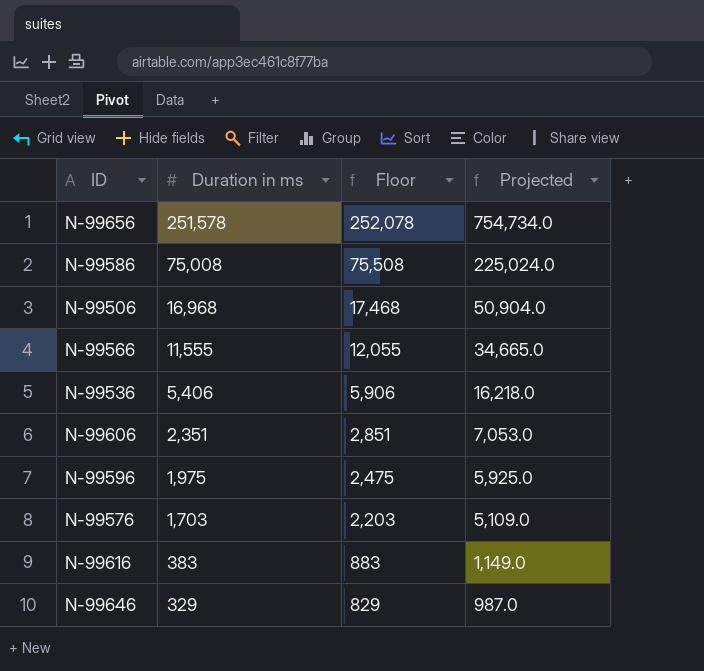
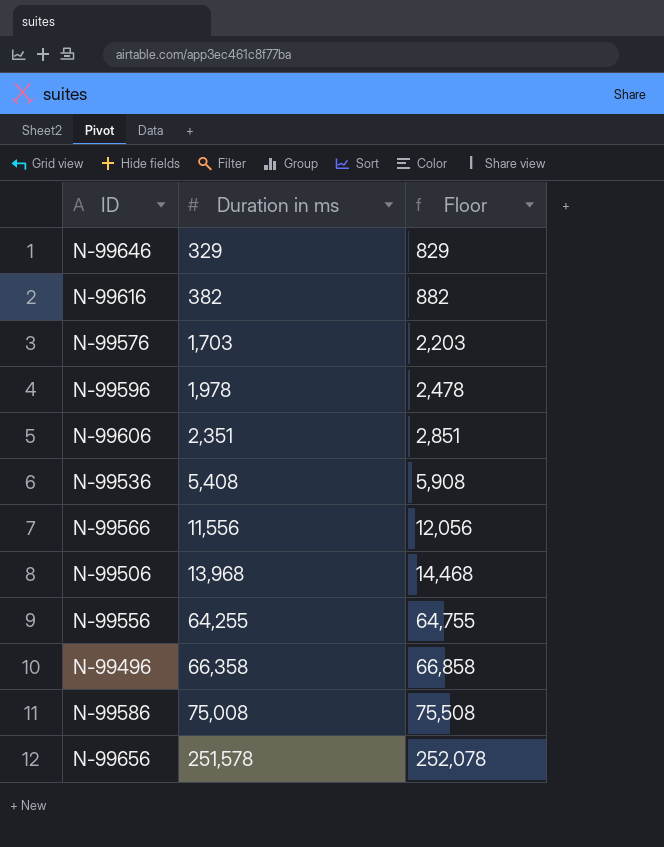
row order: Duration in ms descending -> Duration in ms ascending
column Projected | formula: [Duration in ms] * 3 -> none
N-99616 | Duration in ms: 383 -> 382
N-99616 | Floor: 883 -> 882
N-99596 | Duration in ms: 1,975 -> 1,978
N-99596 | Floor: 2,475 -> 2,478
N-99536 | Duration in ms: 5,406 -> 5,408
N-99536 | Floor: 5,906 -> 5,908
N-99566 | Duration in ms: 11,555 -> 11,556
N-99566 | Floor: 12,055 -> 12,056
N-99506 | Duration in ms: 16,968 -> 13,968
N-99506 | Floor: 17,468 -> 14,468
row N-99556: none -> 64,255 | 64,755
row N-99496: none -> 66,358 | 66,858

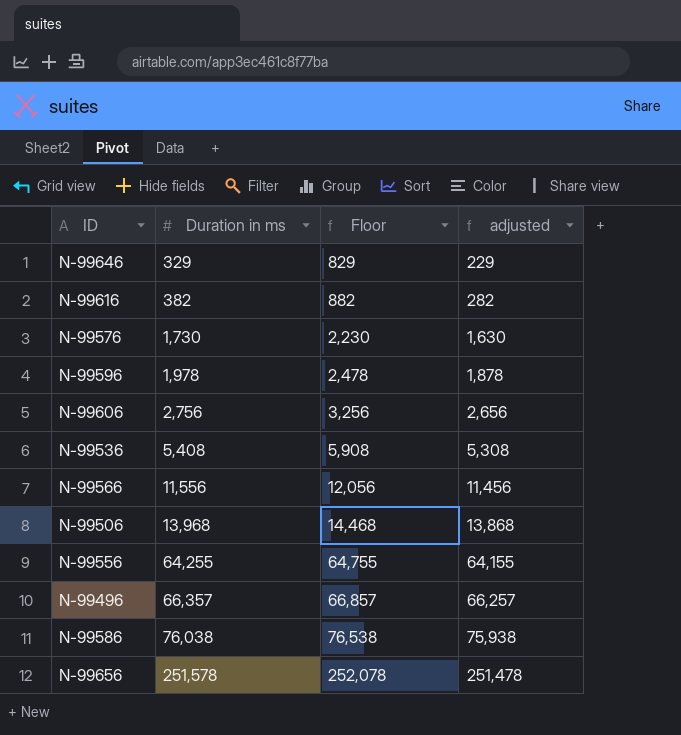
column adjusted | formula: none -> [Duration in ms] - 100
N-99576 | Duration in ms: 1,703 -> 1,730
N-99576 | Floor: 2,203 -> 2,230
N-99606 | Duration in ms: 2,351 -> 2,756
N-99606 | Floor: 2,851 -> 3,256
N-99496 | Duration in ms: 66,358 -> 66,357
N-99496 | Floor: 66,858 -> 66,857
N-99586 | Duration in ms: 75,008 -> 76,038
N-99586 | Floor: 75,508 -> 76,538

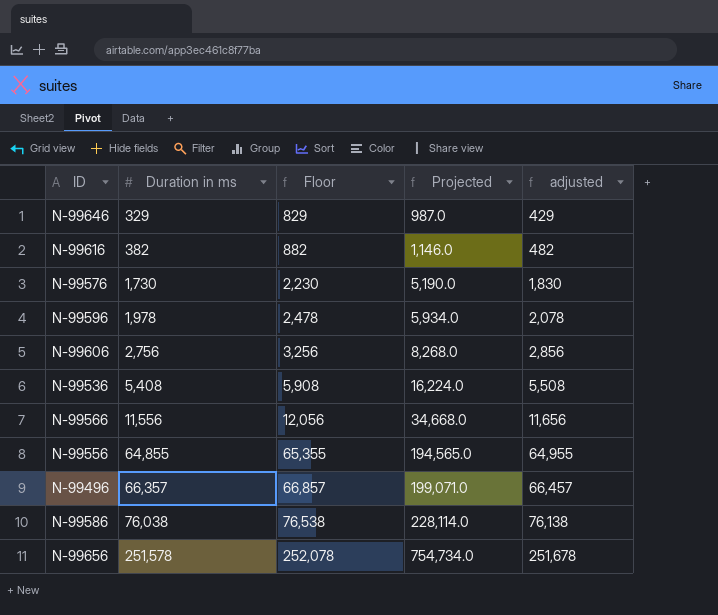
column Projected | formula: none -> [Duration in ms] * 3
column adjusted | formula: [Duration in ms] - 100 -> [Duration in ms] + 100
row N-99506: 13,968 | 14,468 | 13,868 -> none
N-99556 | Duration in ms: 64,255 -> 64,855
N-99556 | Floor: 64,755 -> 65,355

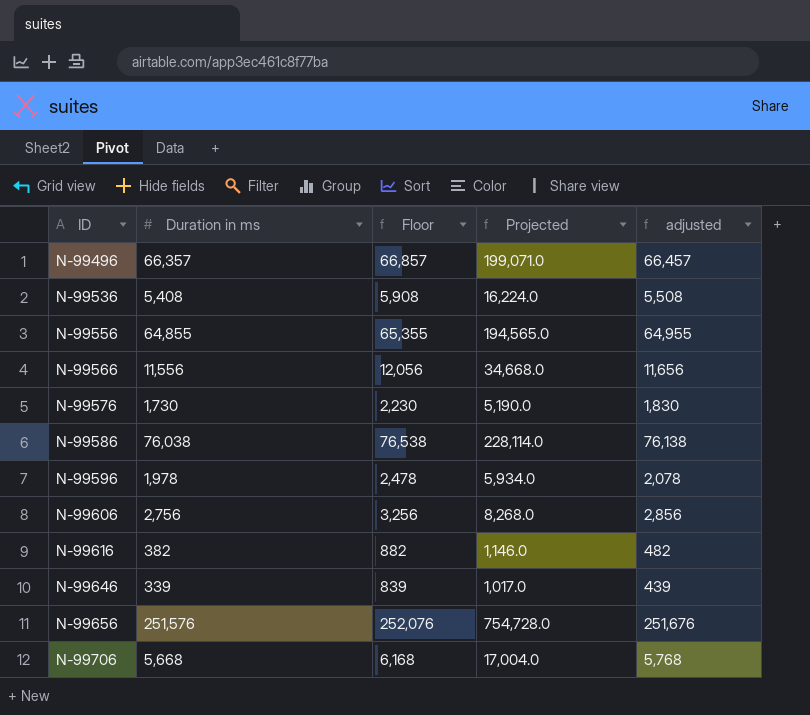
row order: Duration in ms ascending -> ID ascending
N-99646 | Duration in ms: 329 -> 339
N-99646 | Floor: 829 -> 839
N-99646 | Projected: 987.0 -> 1,017.0
N-99646 | adjusted: 429 -> 439
N-99656 | Duration in ms: 251,578 -> 251,576
N-99656 | Floor: 252,078 -> 252,076
N-99656 | Projected: 754,734.0 -> 754,728.0
N-99656 | adjusted: 251,678 -> 251,676
row N-99706: none -> 5,668 | 6,168 | 17,004.0 | 5,768

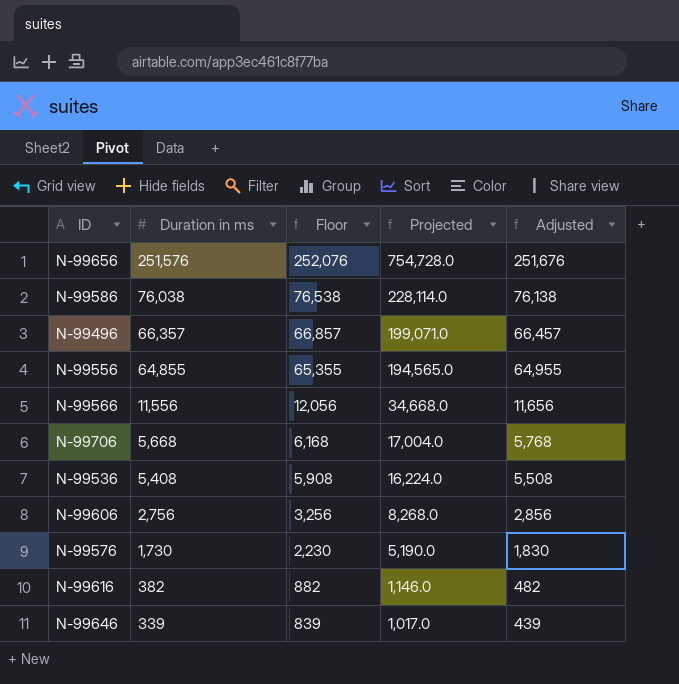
row order: ID ascending -> Duration in ms descending
column name: adjusted -> Adjusted
row N-99596: 1,978 | 2,478 | 5,934.0 | 2,078 -> none

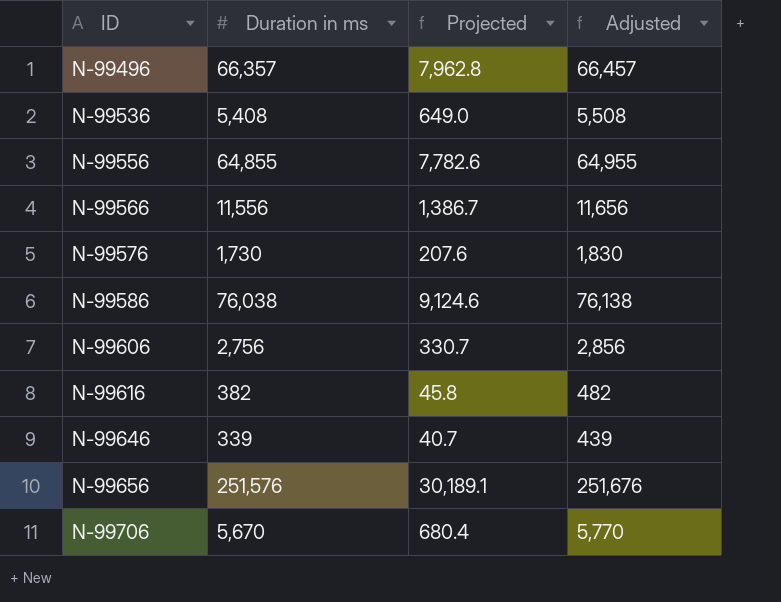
row order: Duration in ms descending -> ID ascending
column Floor | formula: [Duration in ms] + 500 -> none
column Projected | formula: [Duration in ms] * 3 -> [Duration in ms] * 0.12
N-99706 | Duration in ms: 5,668 -> 5,670
N-99706 | Adjusted: 5,768 -> 5,770

